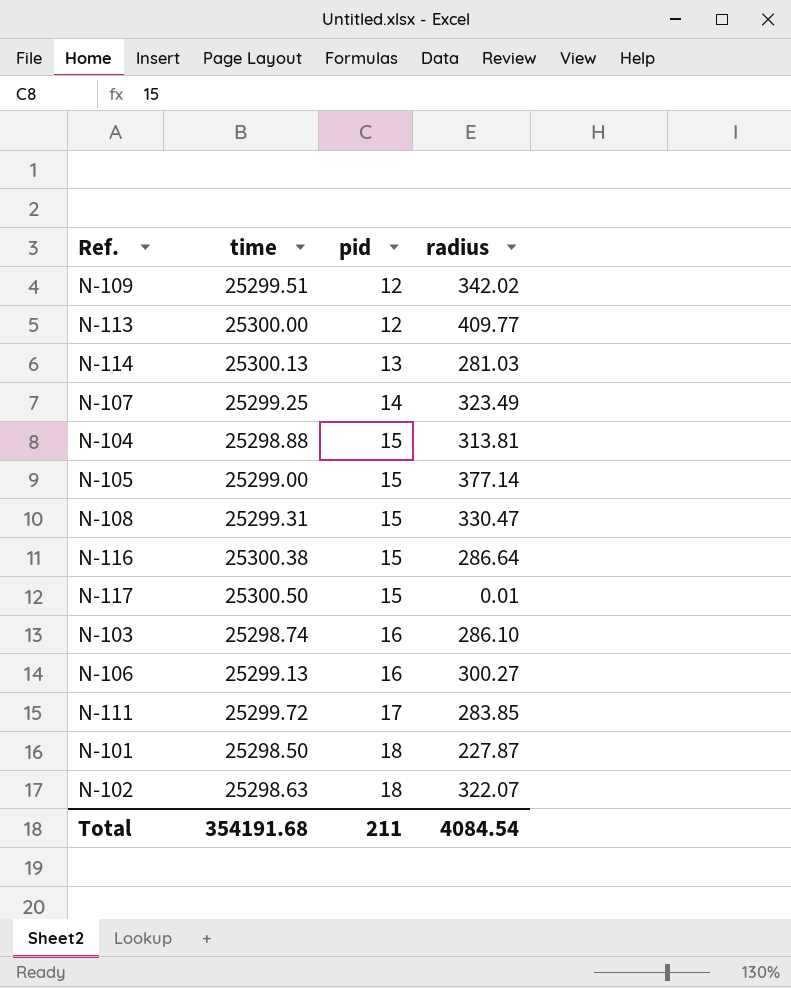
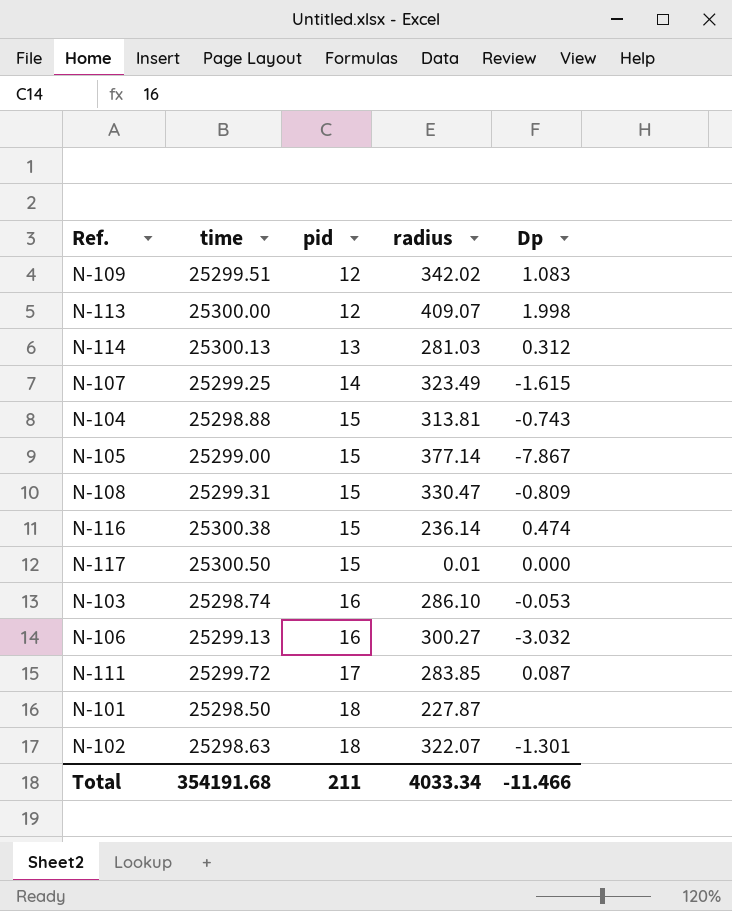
column Dp | position: none -> 5
N-113 | radius: 409.77 -> 409.07
N-116 | radius: 286.64 -> 236.14
Total | radius: 4084.54 -> 4033.34

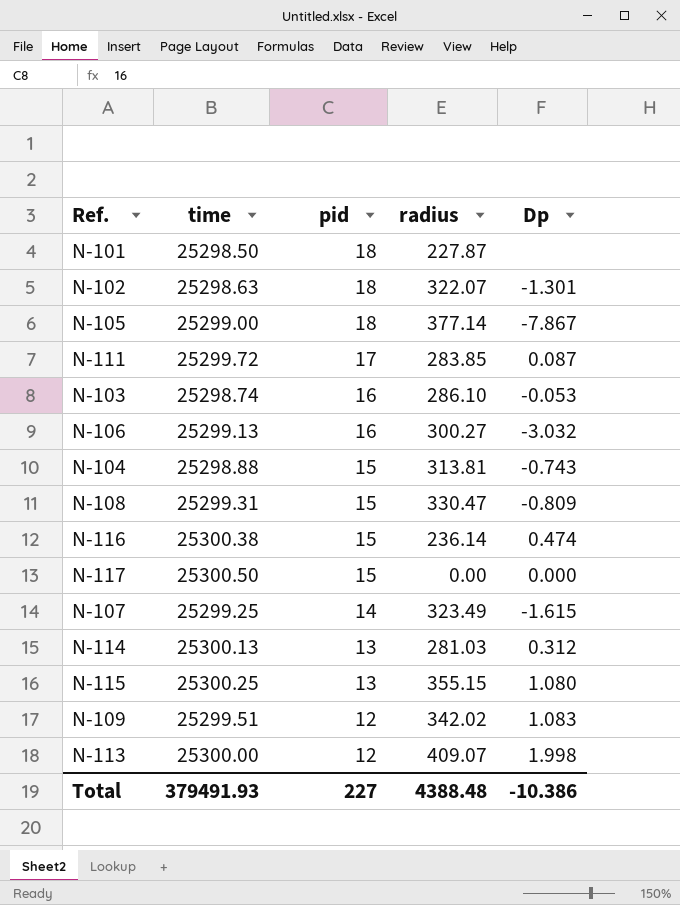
row order: pid ascending -> pid descending
N-105 | pid: 15 -> 18
N-117 | radius: 0.01 -> 0.00
row N-115: none -> 25300.25 | 13 | 355.15 | 1.080
Total | time: 354191.68 -> 379491.93
Total | pid: 211 -> 227
Total | radius: 4033.34 -> 4388.48
Total | Dp: -11.466 -> -10.386

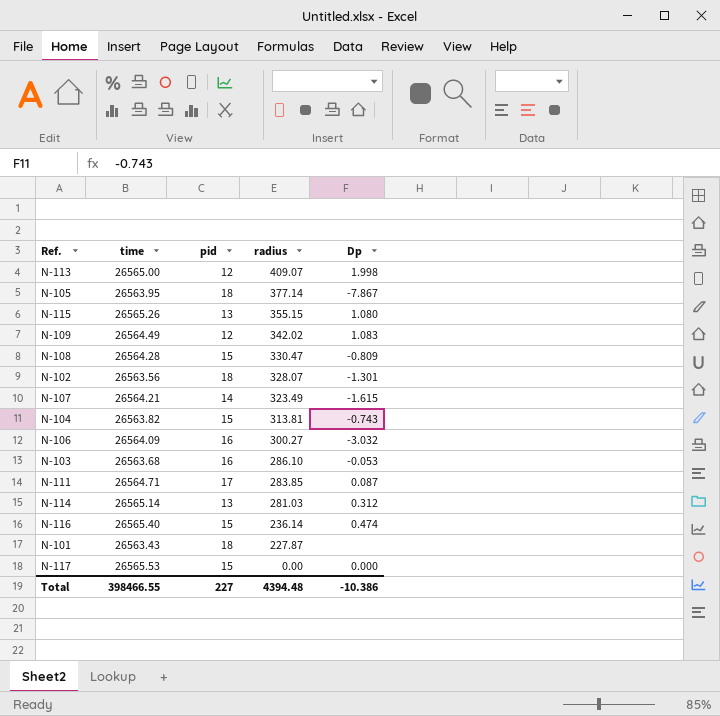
row order: pid descending -> radius descending
N-113 | time: 25300.00 -> 26565.00
N-105 | time: 25299.00 -> 26563.95
N-115 | time: 25300.25 -> 26565.26
N-109 | time: 25299.51 -> 26564.49
N-108 | time: 25299.31 -> 26564.28
N-102 | time: 25298.63 -> 26563.56
N-102 | radius: 322.07 -> 328.07
N-107 | time: 25299.25 -> 26564.21
N-104 | time: 25298.88 -> 26563.82
N-106 | time: 25299.13 -> 26564.09
N-103 | time: 25298.74 -> 26563.68
N-111 | time: 25299.72 -> 26564.71
N-114 | time: 25300.13 -> 26565.14
N-116 | time: 25300.38 -> 26565.40
N-101 | time: 25298.50 -> 26563.43
N-117 | time: 25300.50 -> 26565.53
Total | time: 379491.93 -> 398466.55
Total | radius: 4388.48 -> 4394.48

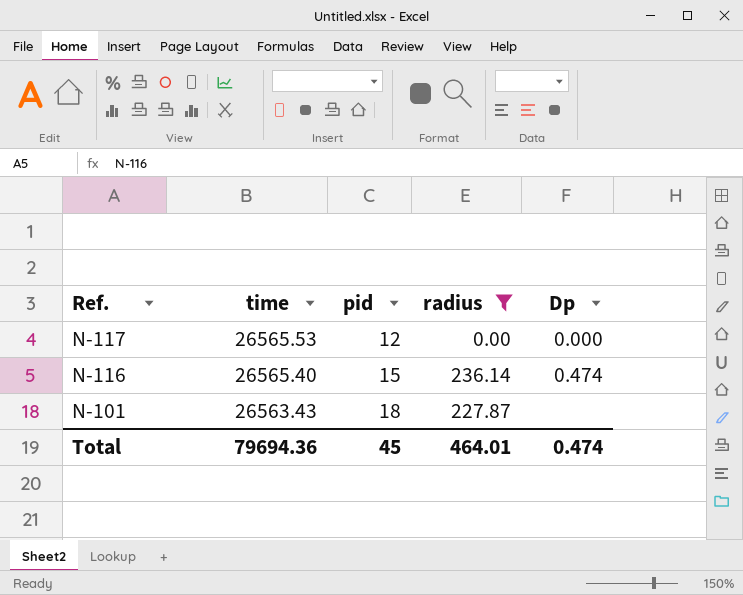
filter: none -> radius <= 236.14
row order: radius descending -> Ref. descending
N-117 | pid: 15 -> 12
Total | time: 398466.55 -> 79694.36
Total | pid: 227 -> 45
Total | radius: 4394.48 -> 464.01
Total | Dp: -10.386 -> 0.474

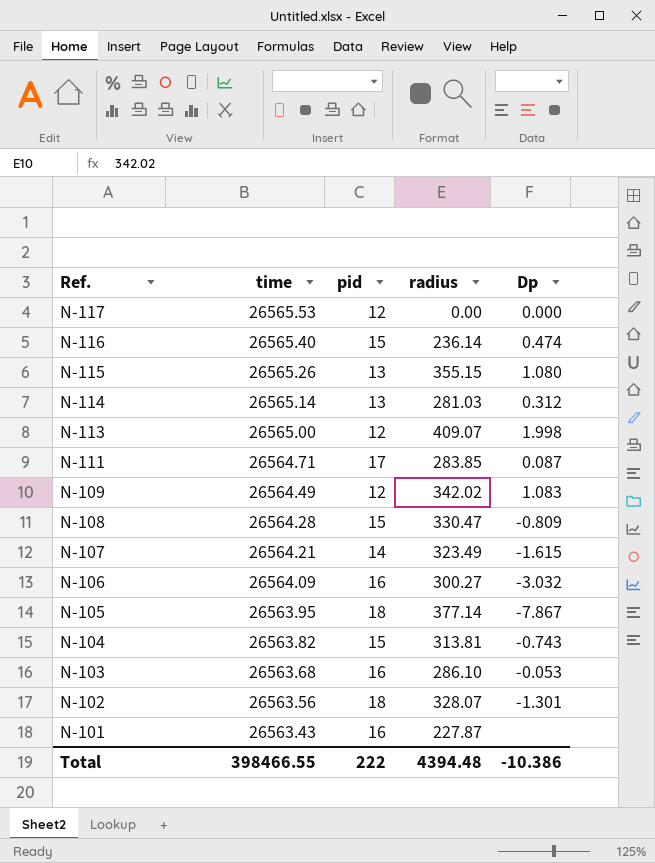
filter: radius <= 236.14 -> none
N-101 | pid: 18 -> 16
Total | time: 79694.36 -> 398466.55
Total | pid: 45 -> 222
Total | radius: 464.01 -> 4394.48
Total | Dp: 0.474 -> -10.386

